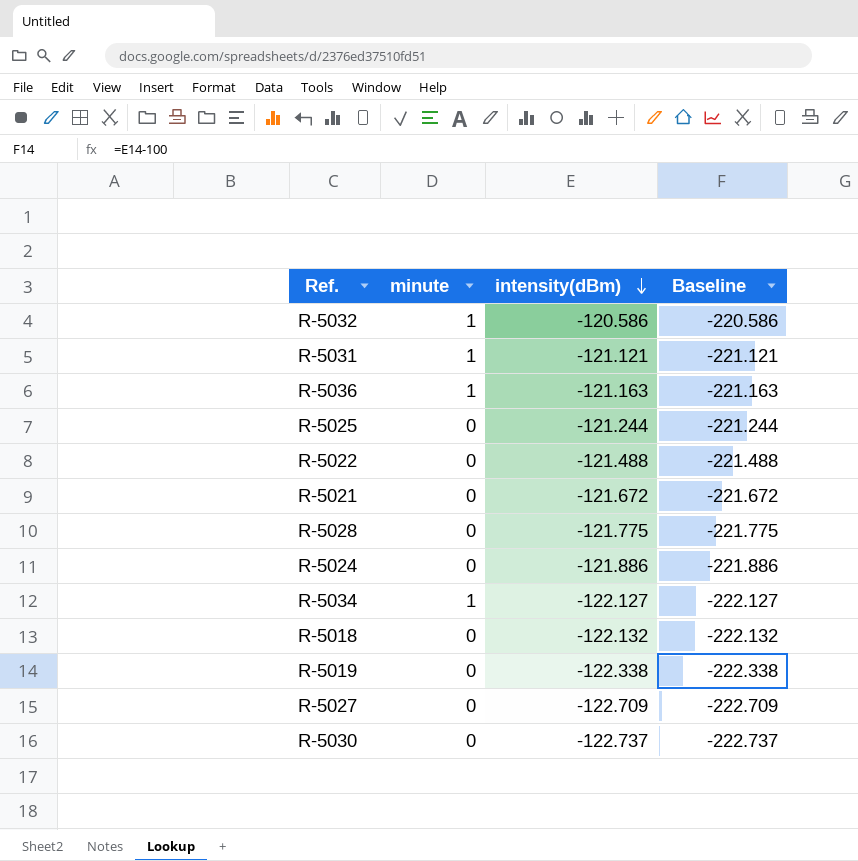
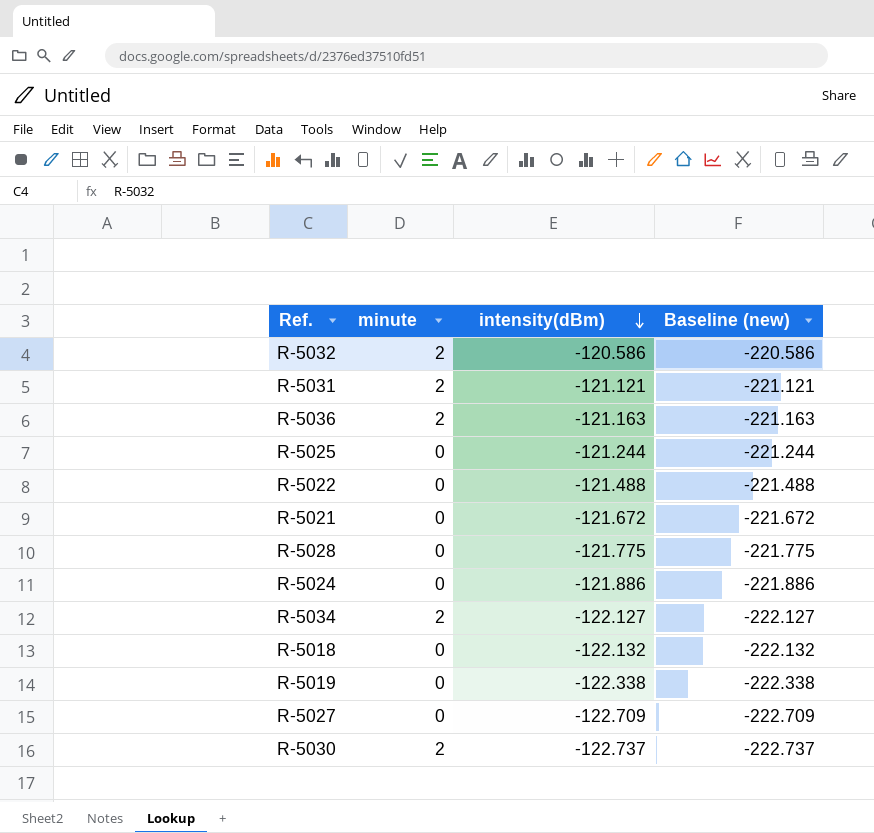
column name: Baseline -> Baseline (new)
R-5032 | minute: 1 -> 2
R-5031 | minute: 1 -> 2
R-5036 | minute: 1 -> 2
R-5034 | minute: 1 -> 2
R-5030 | minute: 0 -> 2

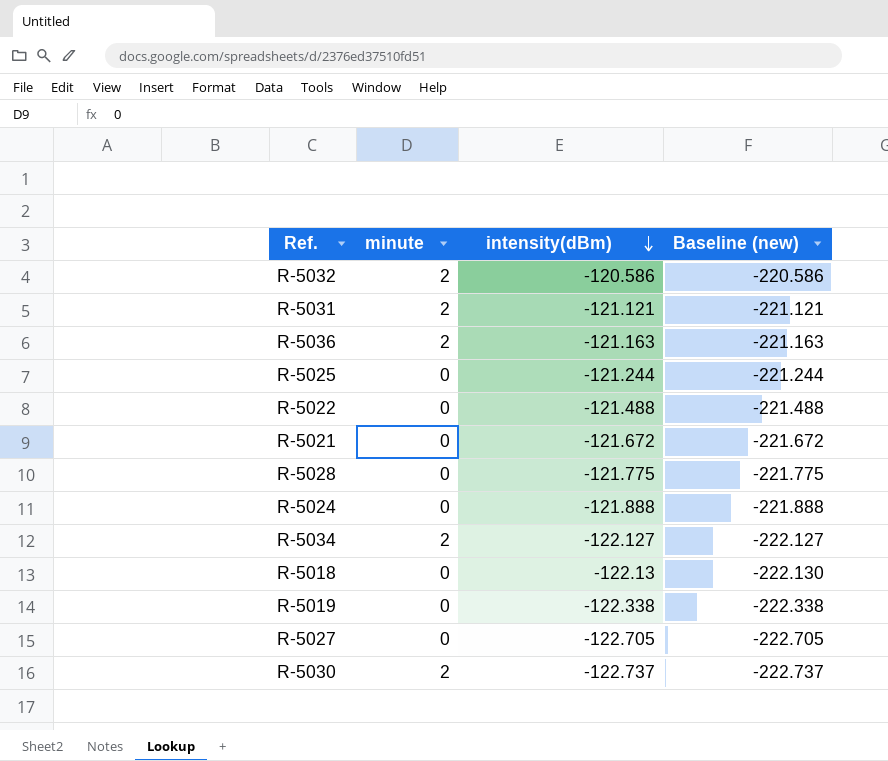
R-5024 | intensity(dBm): -121.886 -> -121.888
R-5024 | Baseline (new): -221.886 -> -221.888
R-5018 | intensity(dBm): -122.132 -> -122.13
R-5018 | Baseline (new): -222.132 -> -222.130
R-5027 | intensity(dBm): -122.709 -> -122.705
R-5027 | Baseline (new): -222.709 -> -222.705

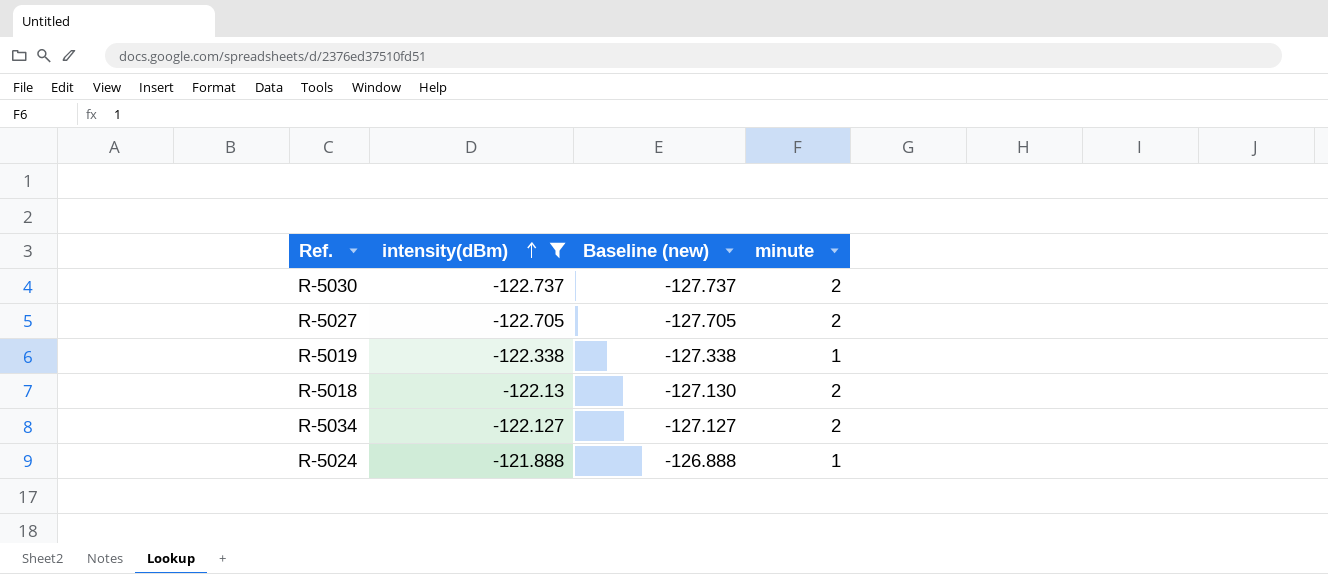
filter: none -> intensity(dBm) <= -121.888
row order: intensity(dBm) descending -> intensity(dBm) ascending
column Baseline (new) | formula: [intensity(dBm)] - 100 -> [intensity(dBm)] - 5
column minute | position: 2 -> 4
R-5027 | minute: 0 -> 2
R-5019 | minute: 0 -> 1
R-5018 | minute: 0 -> 2
R-5024 | minute: 0 -> 1

